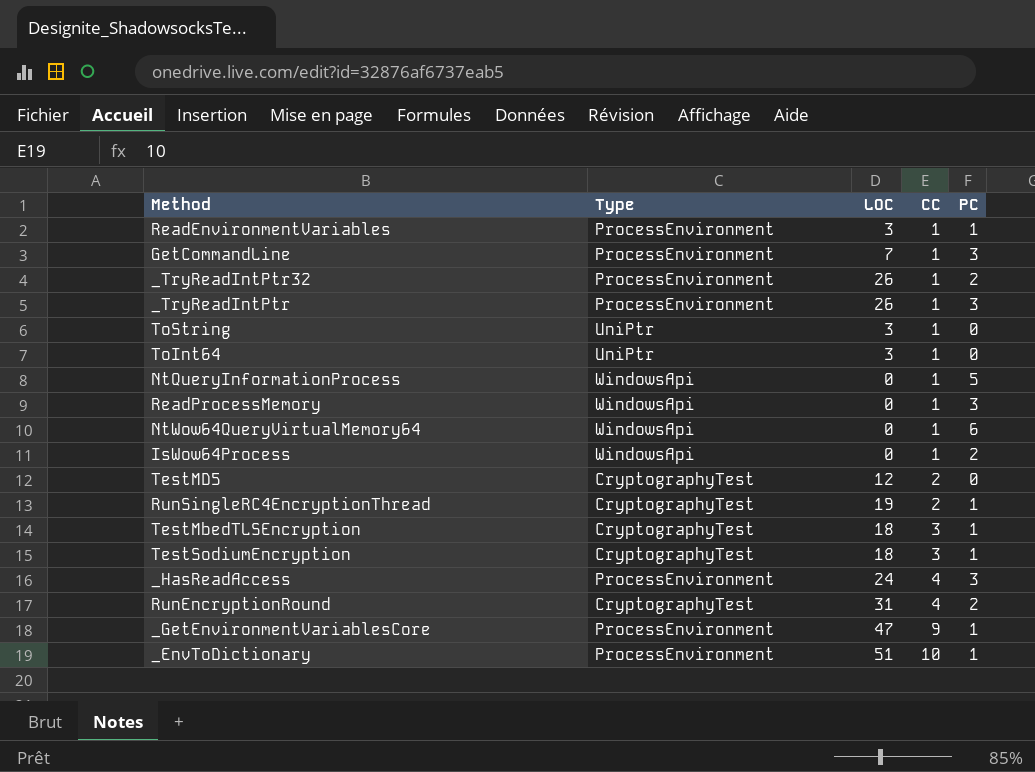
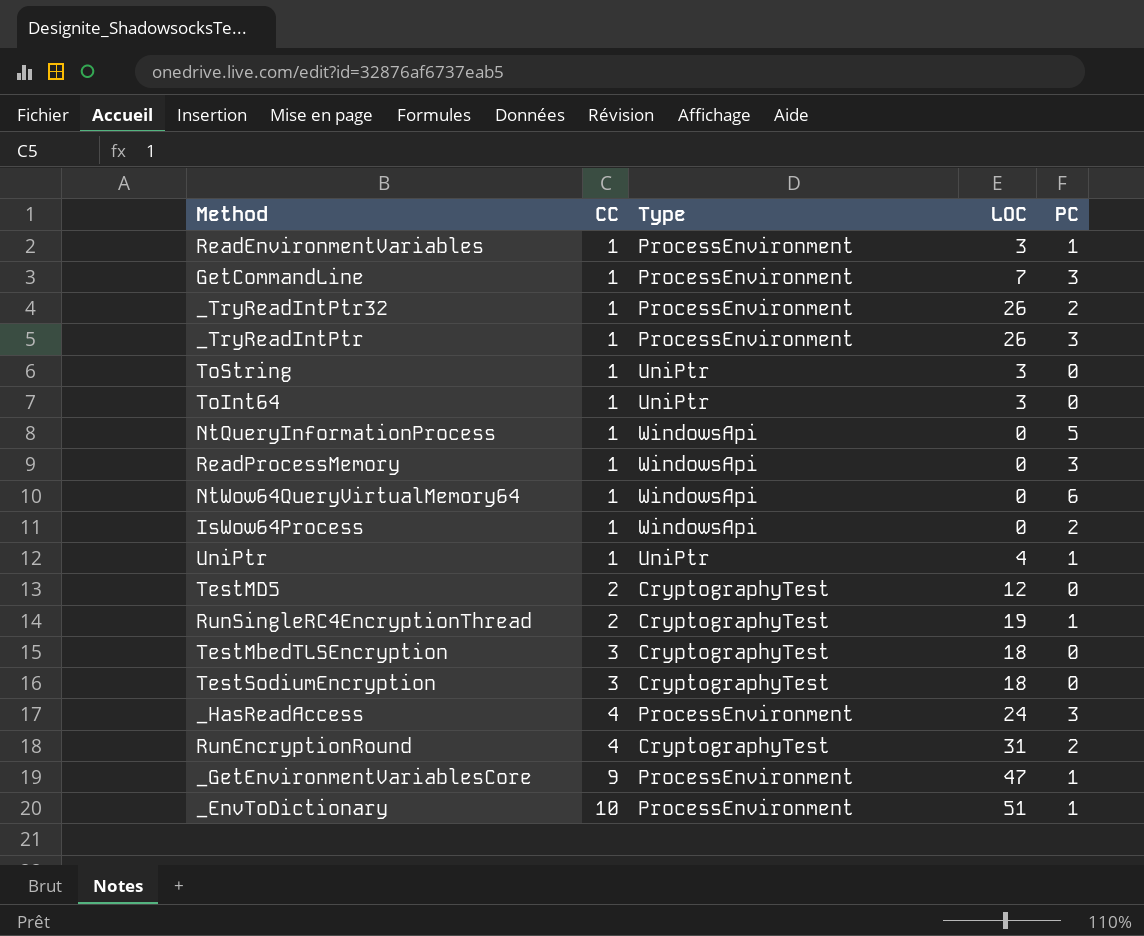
column CC | position: 4 -> 2
row UniPtr: none -> 1 | UniPtr | 4 | 1
TestMbedTLSEncryption | PC: 1 -> 0
TestSodiumEncryption | PC: 1 -> 0

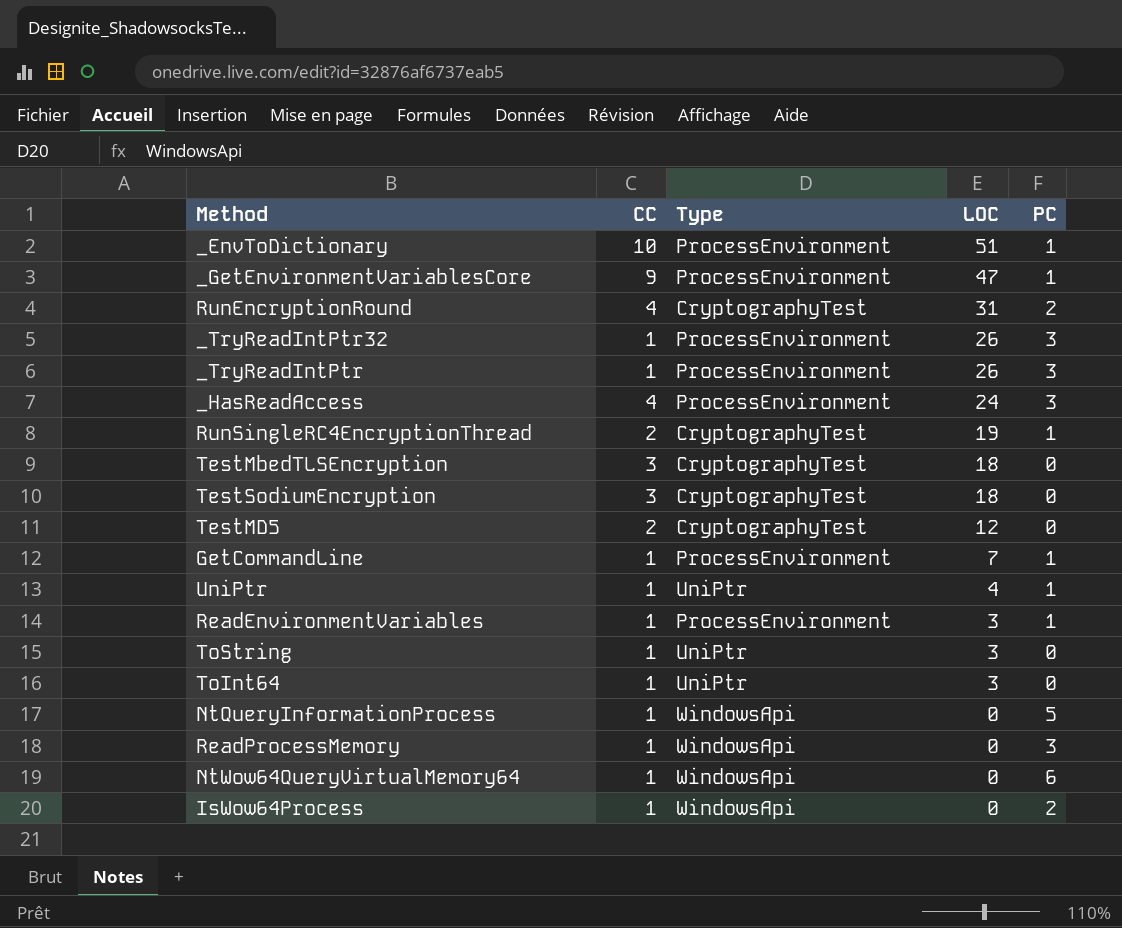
row order: CC ascending -> LOC descending
_TryReadIntPtr32 | PC: 2 -> 3
GetCommandLine | PC: 3 -> 1

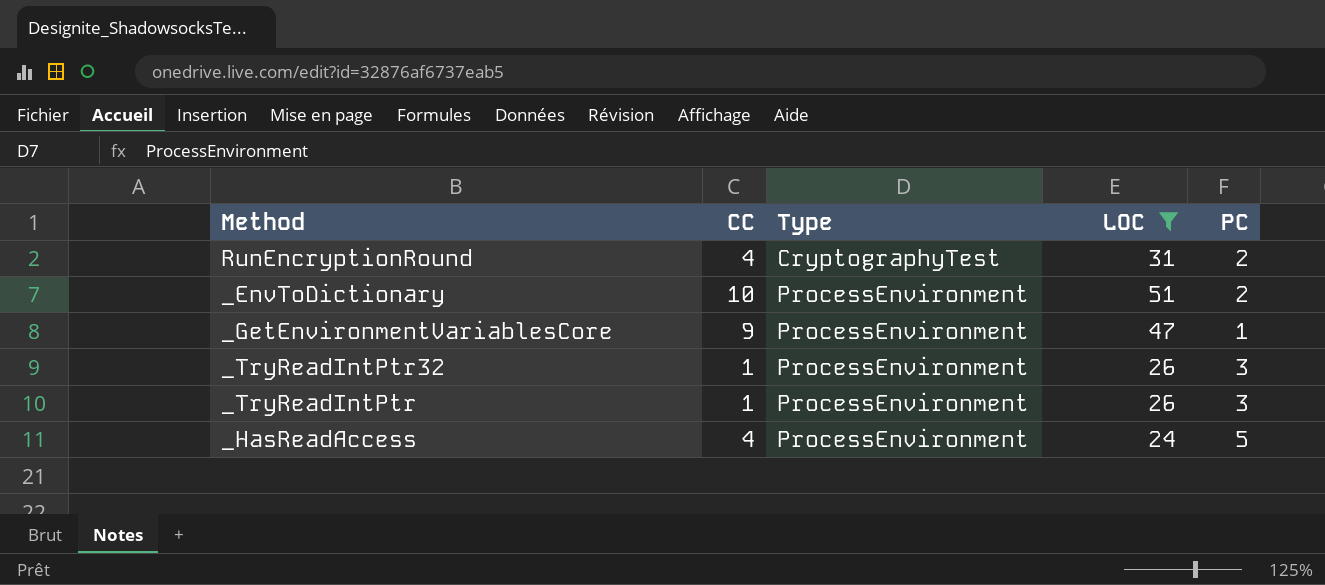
filter: none -> LOC >= 24
row order: LOC descending -> Type ascending
_EnvToDictionary | PC: 1 -> 2
_HasReadAccess | PC: 3 -> 5

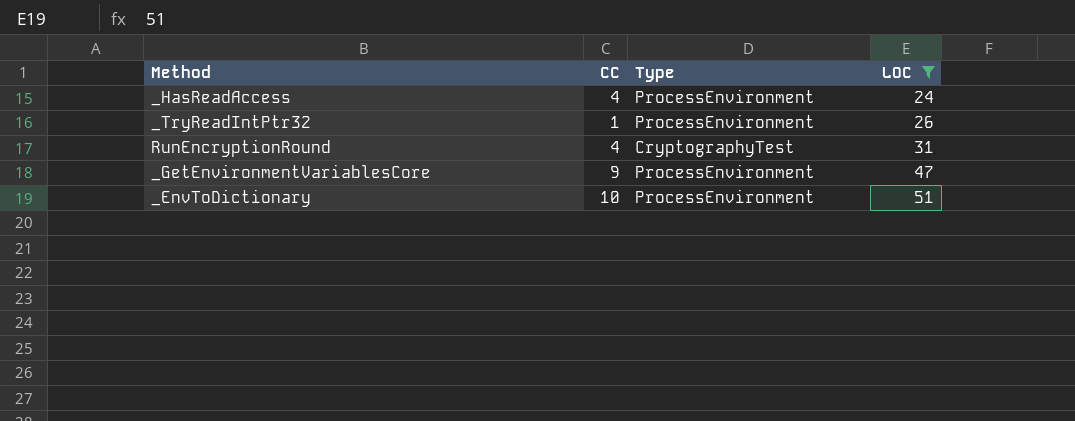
row order: Type ascending -> LOC ascending
column PC | position: 5 -> none
row _TryReadIntPtr: 1 | ProcessEnvironment | 26 | 3 -> none

